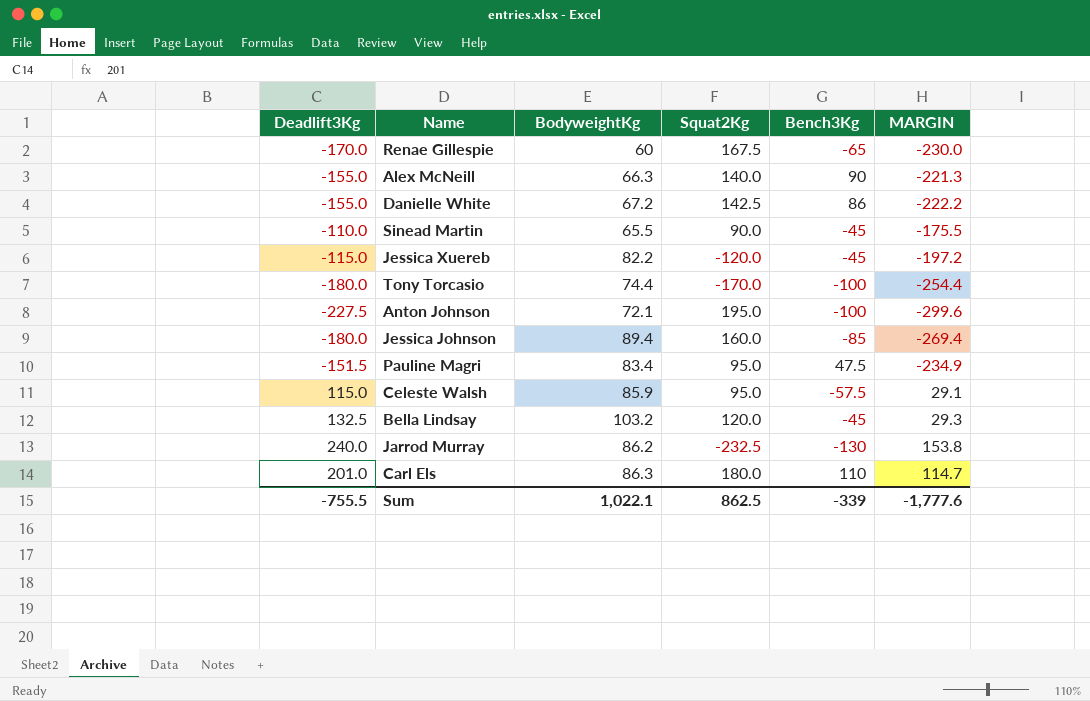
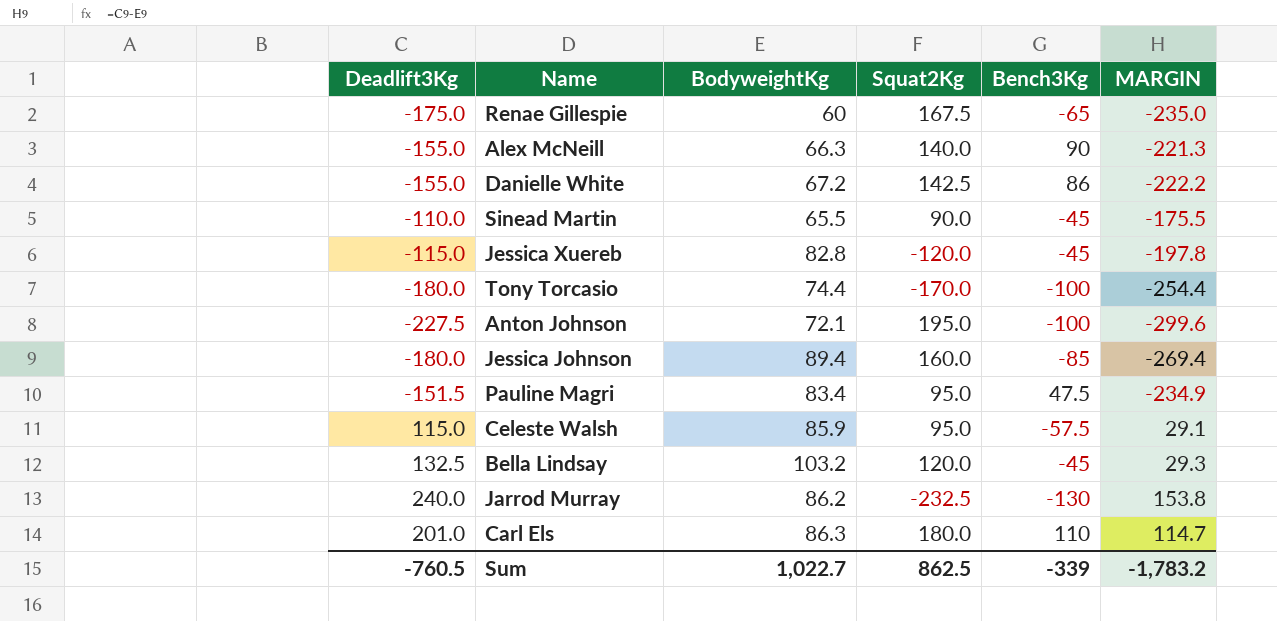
Renae Gillespie | Deadlift3Kg: -170.0 -> -175.0
Renae Gillespie | MARGIN: -230.0 -> -235.0
Jessica Xuereb | BodyweightKg: 82.2 -> 82.8
Jessica Xuereb | MARGIN: -197.2 -> -197.8
Sum | Deadlift3Kg: -755.5 -> -760.5
Sum | BodyweightKg: 1,022.1 -> 1,022.7
Sum | MARGIN: -1,777.6 -> -1,783.2

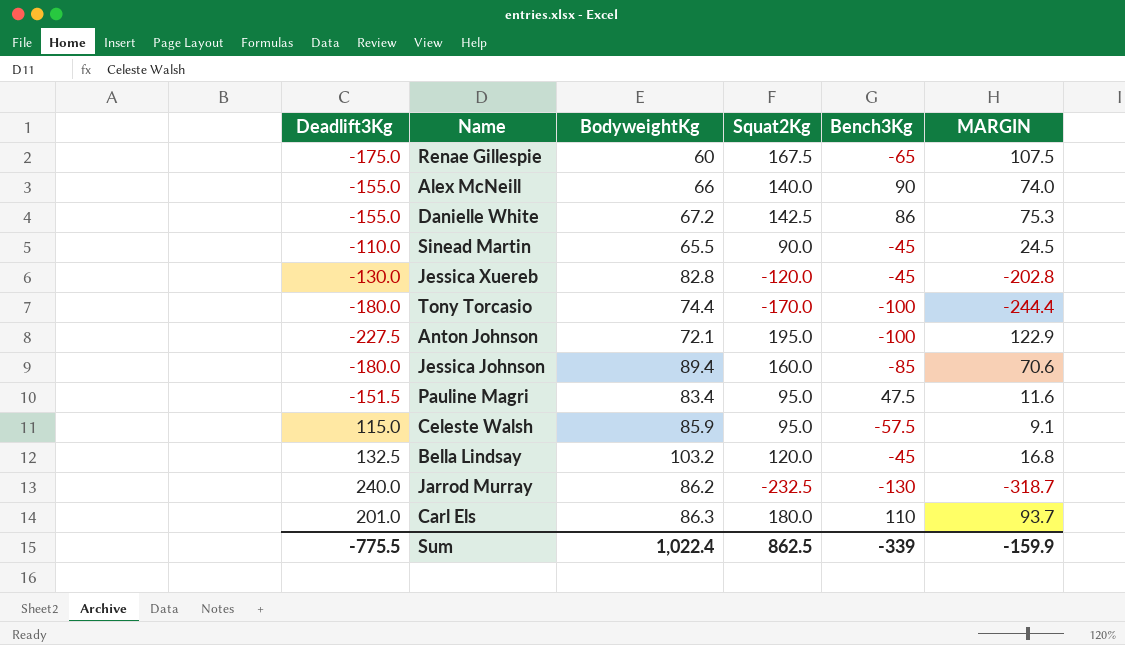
column MARGIN | formula: [Deadlift3Kg] - [BodyweightKg] -> [Squat2Kg] - [BodyweightKg]
Alex McNeill | BodyweightKg: 66.3 -> 66
Jessica Xuereb | Deadlift3Kg: -115.0 -> -130.0
Sum | Deadlift3Kg: -760.5 -> -775.5
Sum | BodyweightKg: 1,022.7 -> 1,022.4
Sum | MARGIN: -1,783.2 -> -159.9

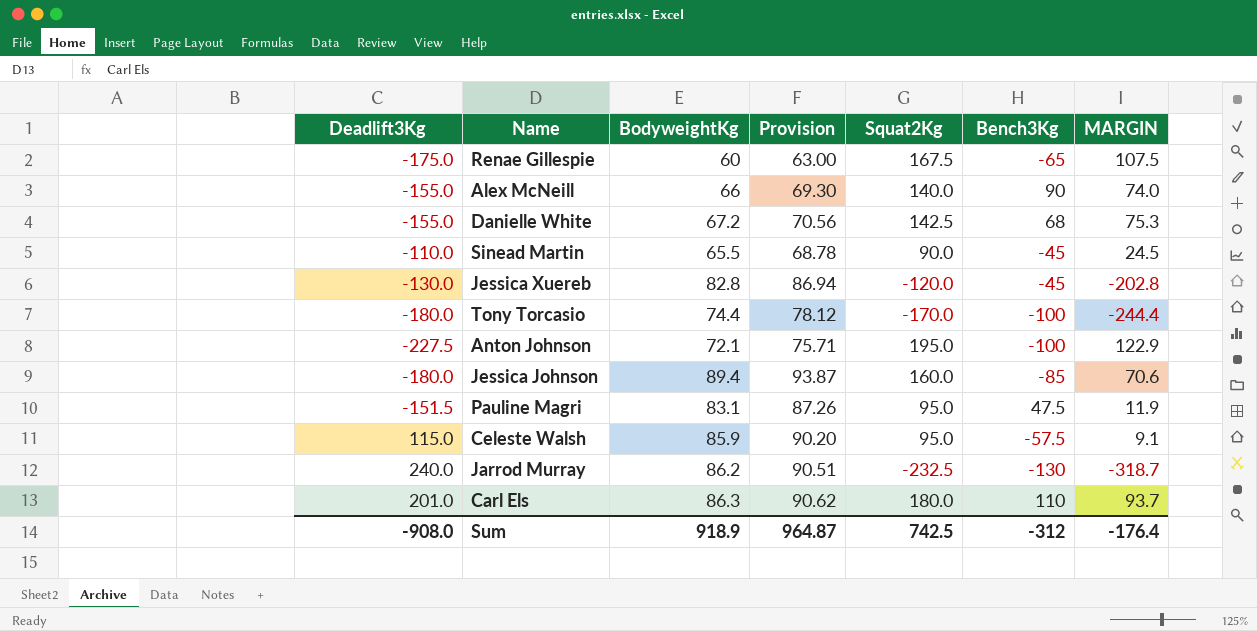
column Provision | formula: none -> [BodyweightKg] * 1.05
row Bella Lindsay: 132.5 | 103.2 | 120.0 | -45 | 16.8 -> none
Danielle White | Bench3Kg: 86 -> 68
Pauline Magri | BodyweightKg: 83.4 -> 83.1
Pauline Magri | MARGIN: 11.6 -> 11.9
Sum | Deadlift3Kg: -775.5 -> -908.0
Sum | BodyweightKg: 1,022.4 -> 918.9
Sum | Squat2Kg: 862.5 -> 742.5
Sum | Bench3Kg: -339 -> -312
Sum | MARGIN: -159.9 -> -176.4

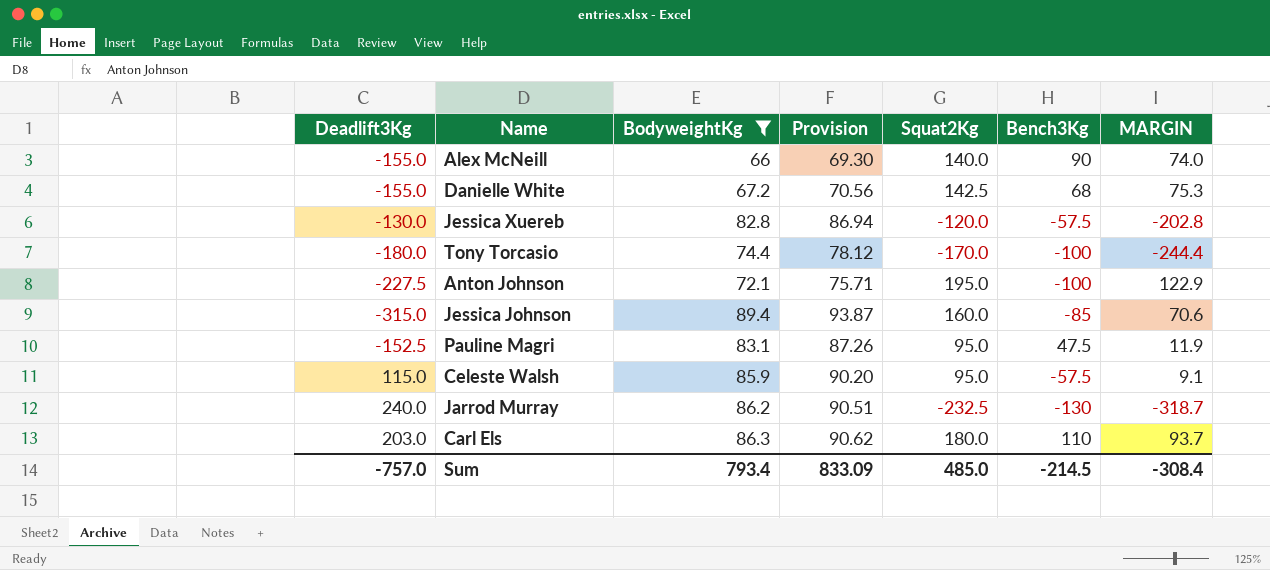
filter: none -> BodyweightKg >= 66
Jessica Xuereb | Bench3Kg: -45 -> -57.5
Jessica Johnson | Deadlift3Kg: -180.0 -> -315.0
Pauline Magri | Deadlift3Kg: -151.5 -> -152.5
Carl Els | Deadlift3Kg: 201.0 -> 203.0
Sum | Deadlift3Kg: -908.0 -> -757.0
Sum | BodyweightKg: 918.9 -> 793.4
Sum | Provision: 964.87 -> 833.09
Sum | Squat2Kg: 742.5 -> 485.0
Sum | Bench3Kg: -312 -> -214.5
Sum | MARGIN: -176.4 -> -308.4

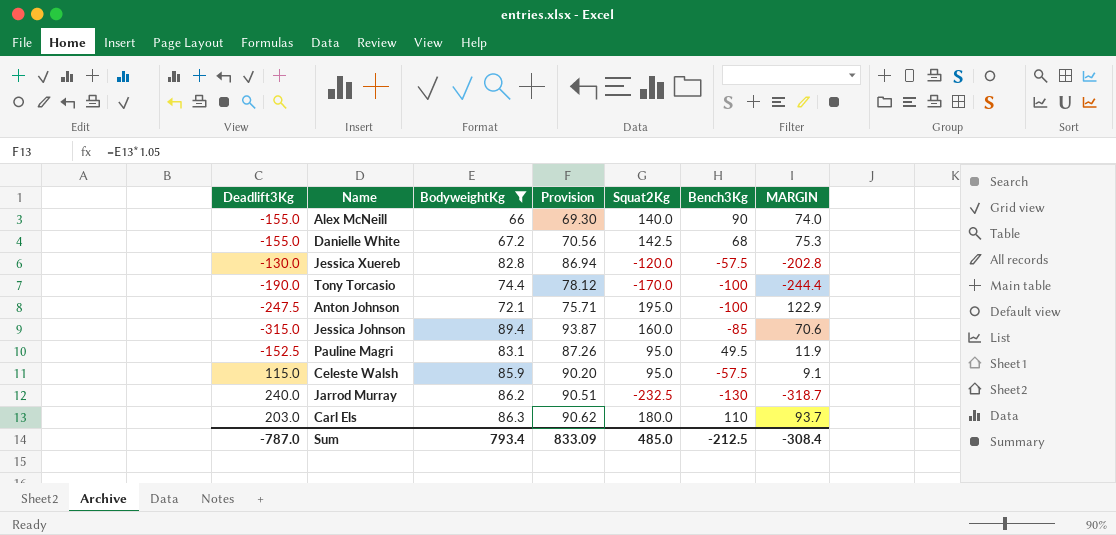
Tony Torcasio | Deadlift3Kg: -180.0 -> -190.0
Anton Johnson | Deadlift3Kg: -227.5 -> -247.5
Pauline Magri | Bench3Kg: 47.5 -> 49.5
Sum | Deadlift3Kg: -757.0 -> -787.0
Sum | Bench3Kg: -214.5 -> -212.5

